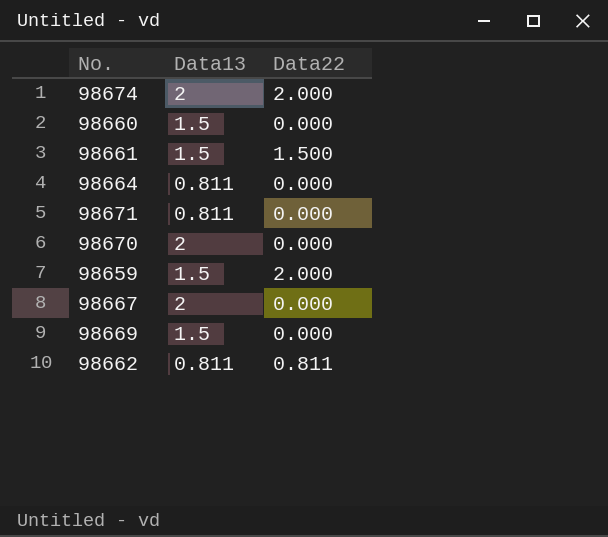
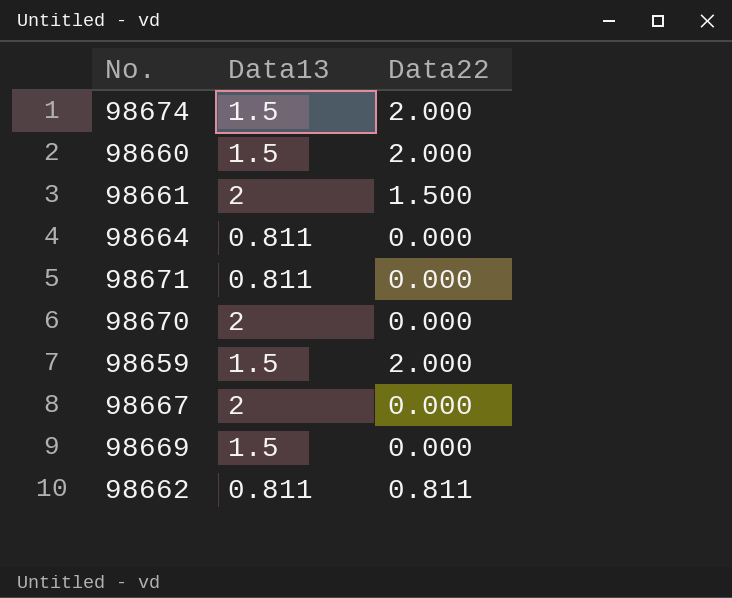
98674 | Data13: 2 -> 1.5
98660 | Data22: 0.000 -> 2.000
98661 | Data13: 1.5 -> 2

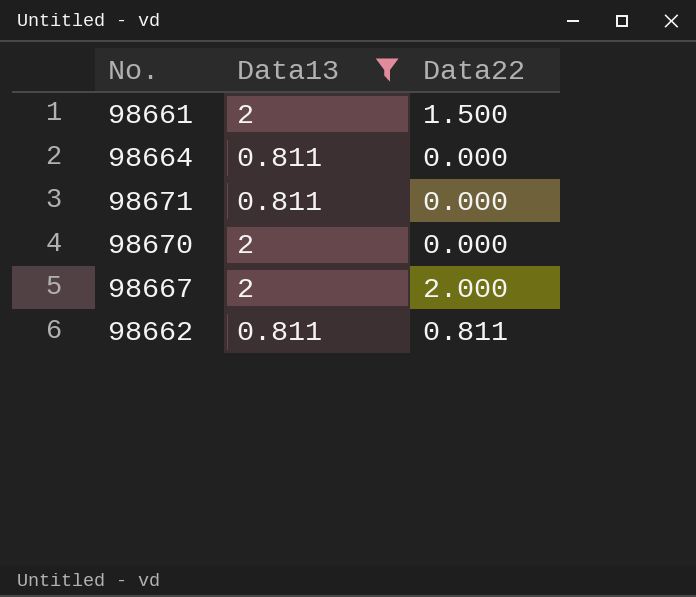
filter: none -> Data13 != 1.5
98667 | Data22: 0.000 -> 2.000

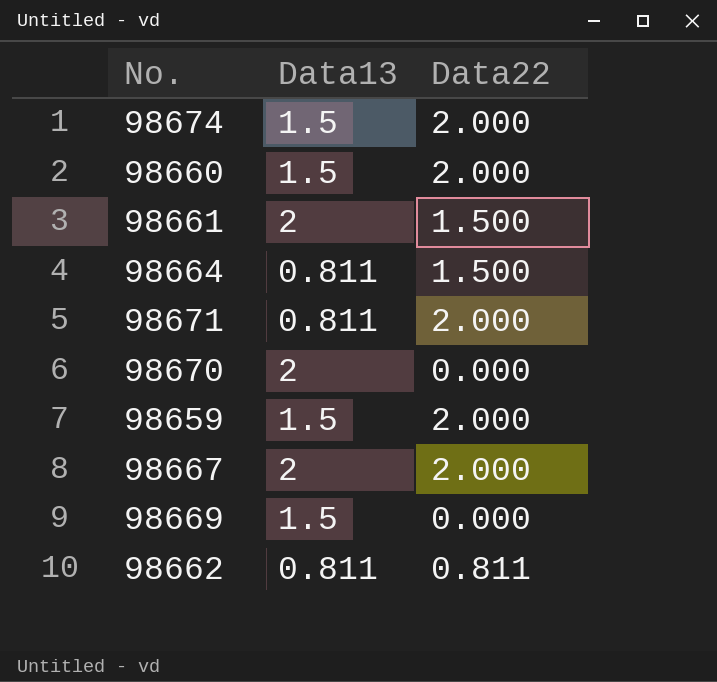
filter: Data13 != 1.5 -> none
98664 | Data22: 0.000 -> 1.500
98671 | Data22: 0.000 -> 2.000

